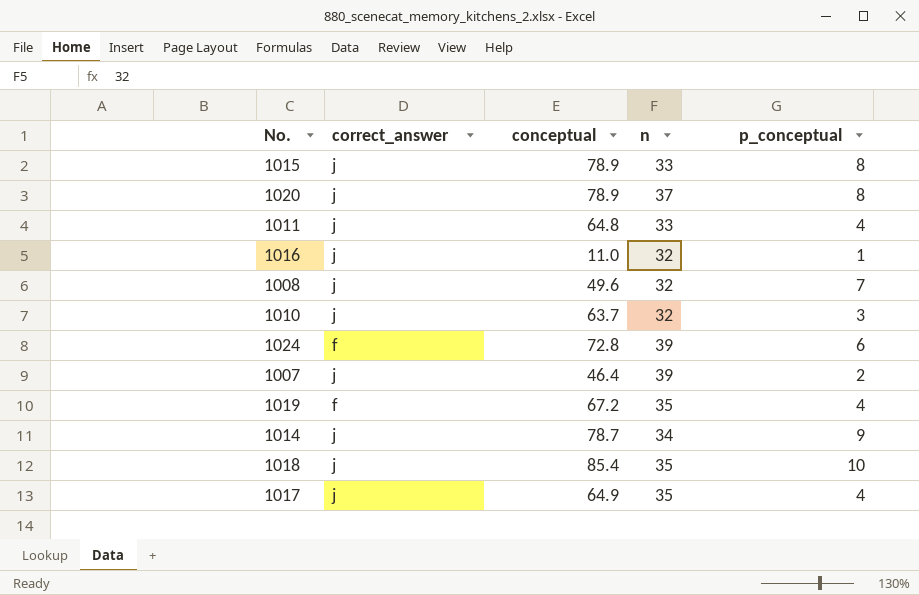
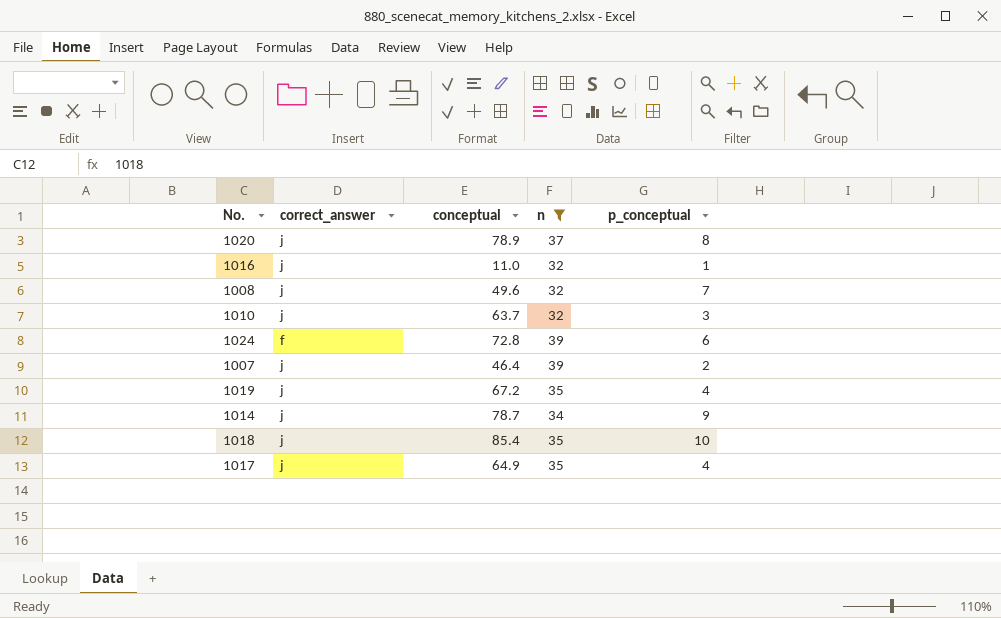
filter: none -> n != 33
1019 | correct_answer: f -> j

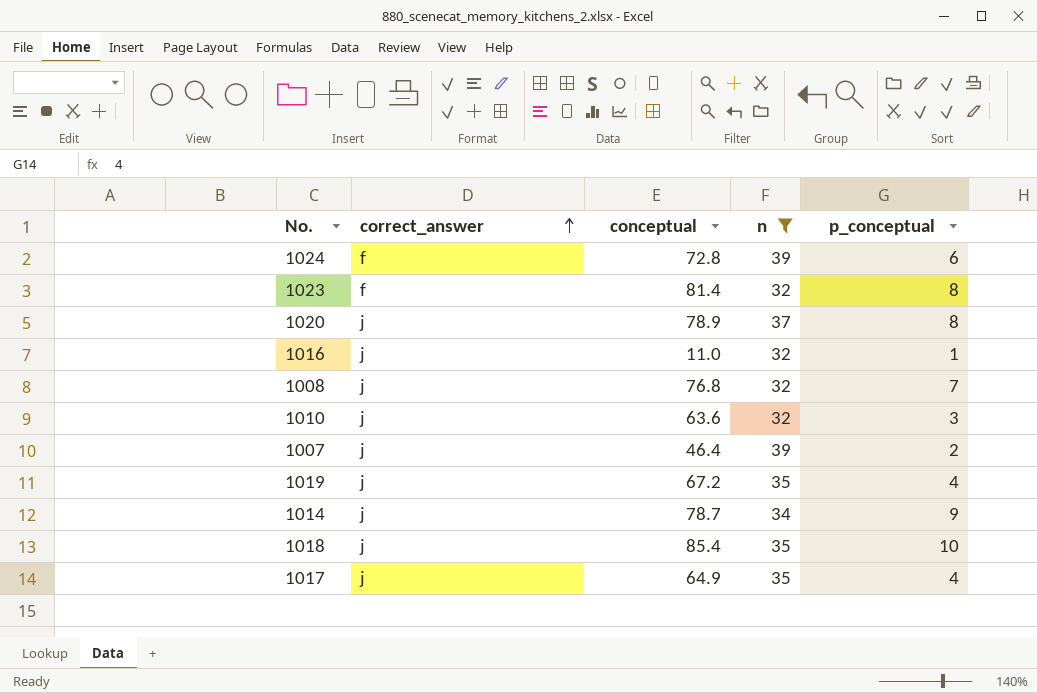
row order: none -> correct_answer ascending
row 1023: none -> f | 81.4 | 32 | 8
1008 | conceptual: 49.6 -> 76.8
1010 | conceptual: 63.7 -> 63.6

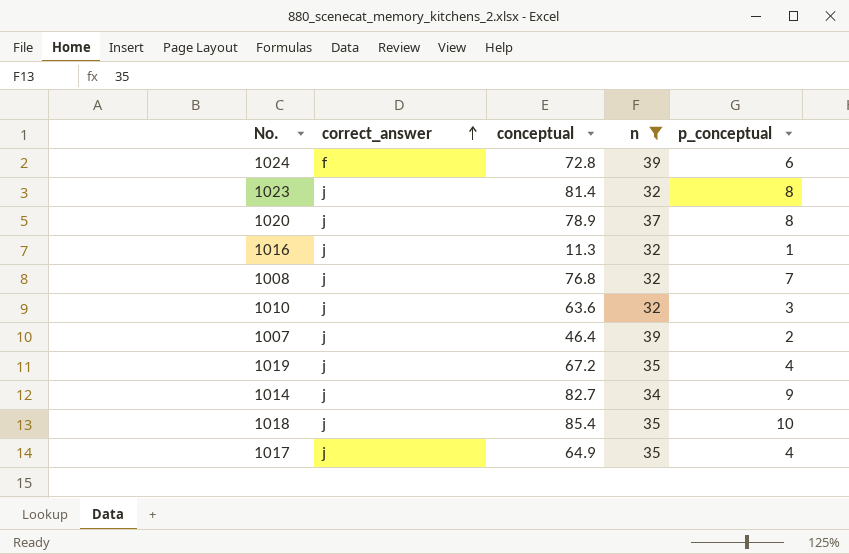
1023 | correct_answer: f -> j
1016 | conceptual: 11.0 -> 11.3
1014 | conceptual: 78.7 -> 82.7

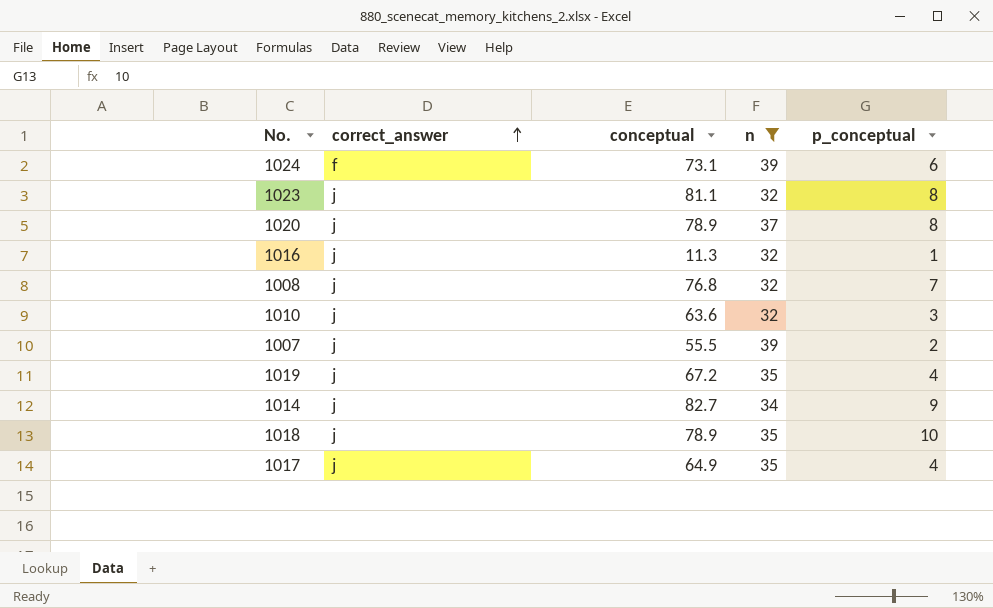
1024 | conceptual: 72.8 -> 73.1
1023 | conceptual: 81.4 -> 81.1
1007 | conceptual: 46.4 -> 55.5
1018 | conceptual: 85.4 -> 78.9

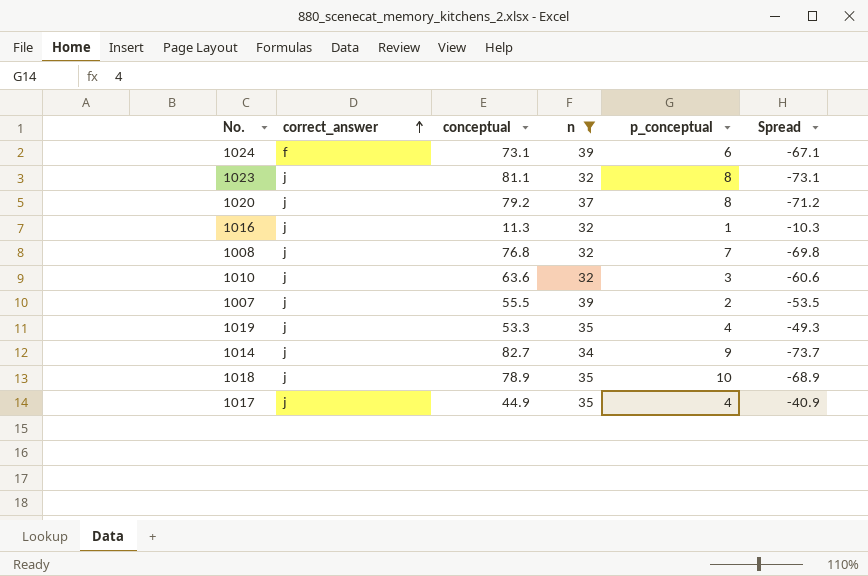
column Spread | formula: none -> [p_conceptual] - [conceptual]
1020 | conceptual: 78.9 -> 79.2
1019 | conceptual: 67.2 -> 53.3
1017 | conceptual: 64.9 -> 44.9

